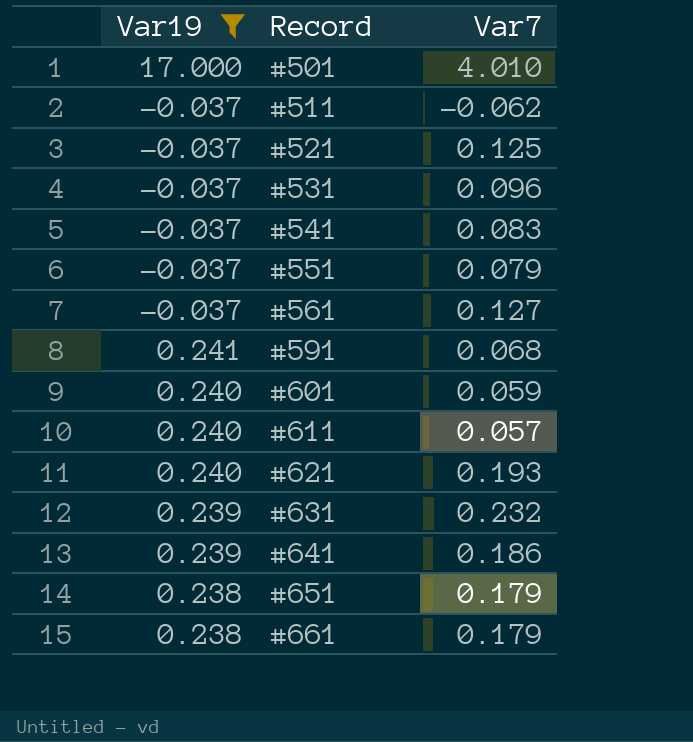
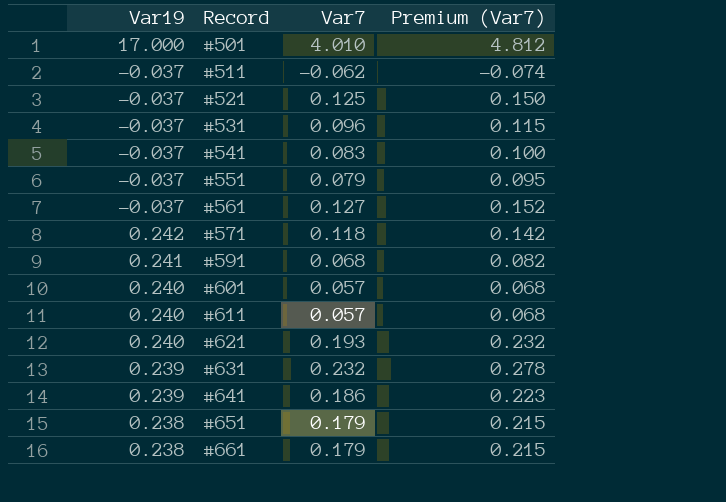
filter: Var19 != 0.242 -> none
column Premium (Var7) | formula: none -> [Var7] * 1.2
#601 | Var7: 0.059 -> 0.057

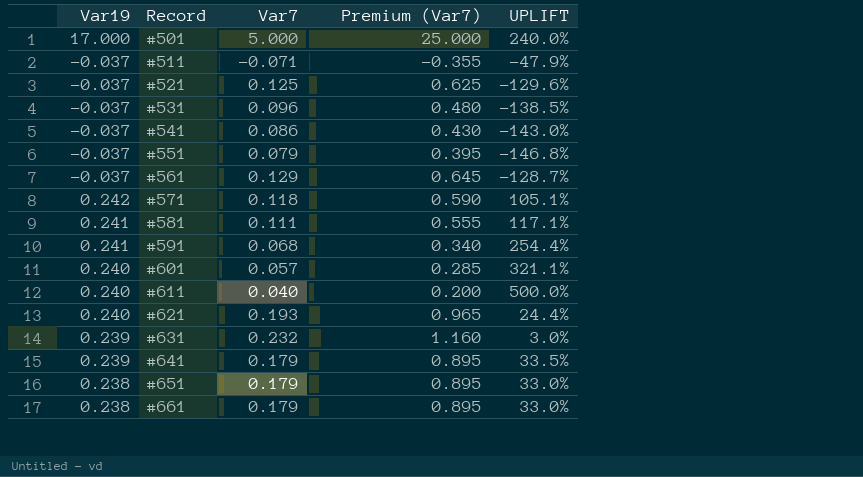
column Premium (Var7) | formula: [Var7] * 1.2 -> [Var7] * 5
column UPLIFT | formula: none -> ([Var19] - [Var7]) / [Var7]
#501 | Var7: 4.010 -> 5.000
#511 | Var7: -0.062 -> -0.071
#541 | Var7: 0.083 -> 0.086
#561 | Var7: 0.127 -> 0.129
row #581: none -> 0.241 | 0.111 | 0.555 | 117.1%
#611 | Var7: 0.057 -> 0.040
#641 | Var7: 0.186 -> 0.179

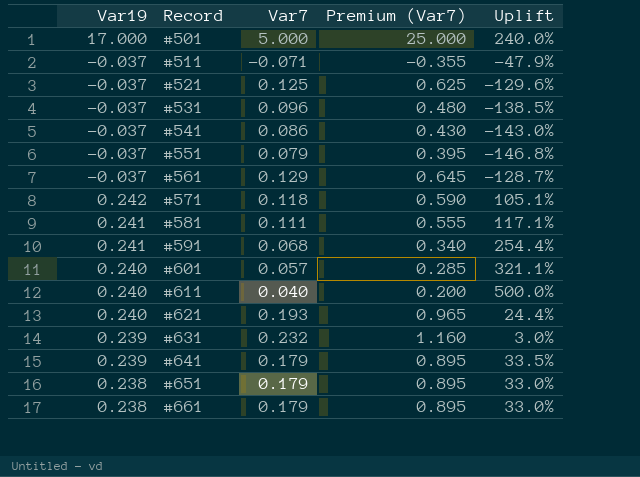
column name: UPLIFT -> Uplift

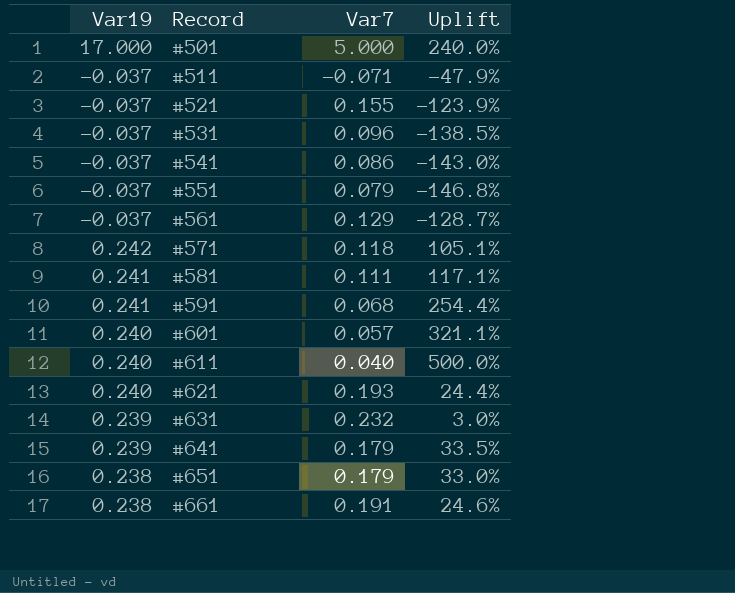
column Premium (Var7) | formula: [Var7] * 5 -> none
#521 | Var7: 0.125 -> 0.155
#521 | Uplift: -129.6% -> -123.9%
#661 | Var7: 0.179 -> 0.191
#661 | Uplift: 33.0% -> 24.6%

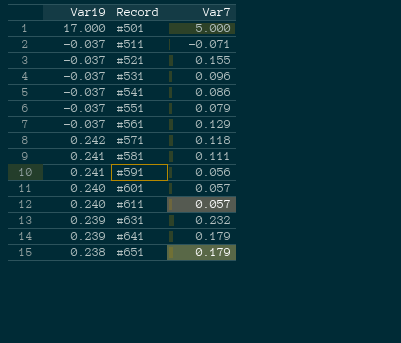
column Uplift | formula: ([Var19] - [Var7]) / [Var7] -> none
row #621: 0.240 | 0.193 | 24.4% -> none
row #661: 0.238 | 0.191 | 24.6% -> none
#591 | Var7: 0.068 -> 0.056
#611 | Var7: 0.040 -> 0.057

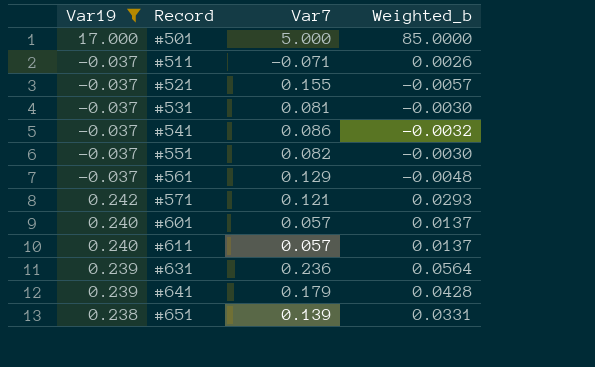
filter: none -> Var19 != 0.241
column Weighted_b | formula: none -> [Var19] * [Var7]
#531 | Var7: 0.096 -> 0.081
#551 | Var7: 0.079 -> 0.082
#571 | Var7: 0.118 -> 0.121
#631 | Var7: 0.232 -> 0.236
#651 | Var7: 0.179 -> 0.139

